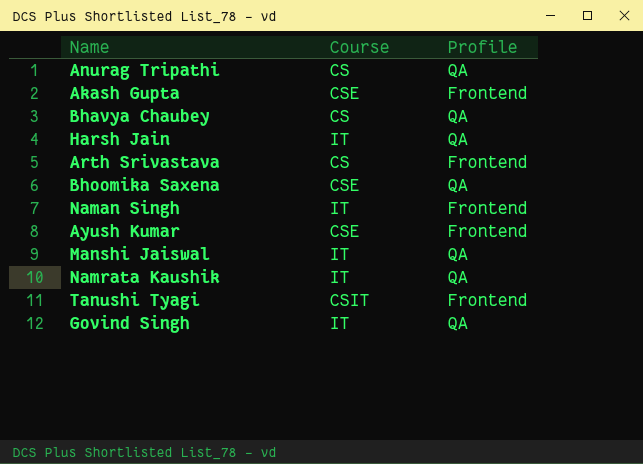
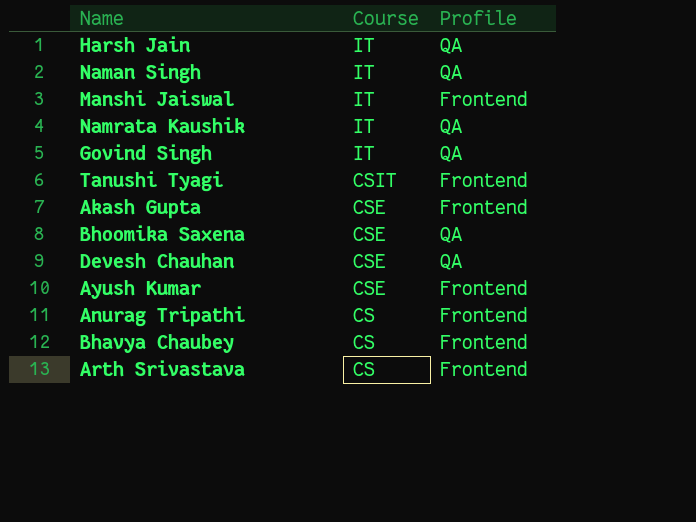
row order: none -> Course descending
Naman Singh | Profile: Frontend -> QA
Manshi Jaiswal | Profile: QA -> Frontend
row Devesh Chauhan: none -> CSE | QA
Anurag Tripathi | Profile: QA -> Frontend
Bhavya Chaubey | Profile: QA -> Frontend

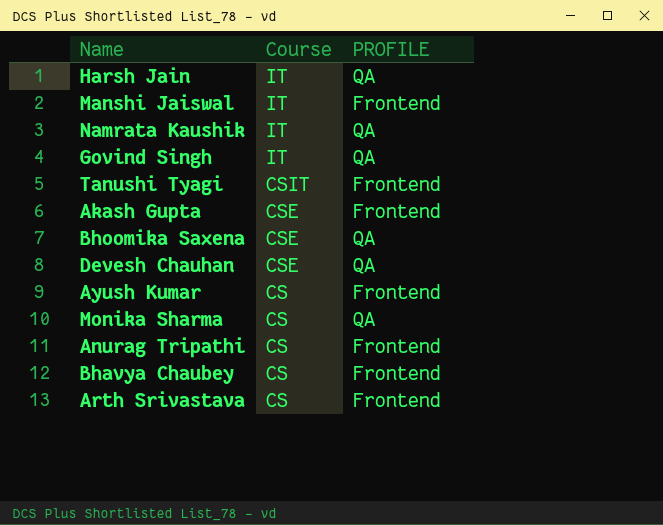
column name: Profile -> PROFILE
row Naman Singh: IT | QA -> none
Ayush Kumar | Course: CSE -> CS
row Monika Sharma: none -> CS | QA

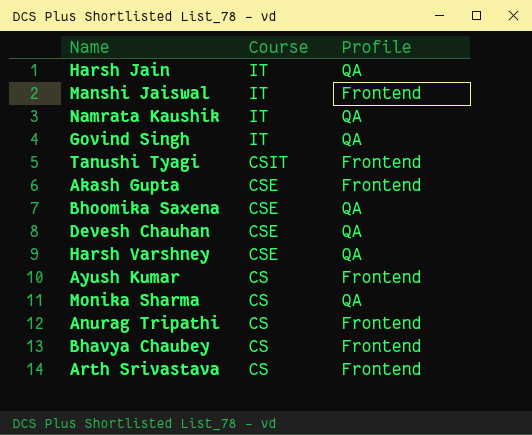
column name: PROFILE -> Profile
row Harsh Varshney: none -> CSE | QA

